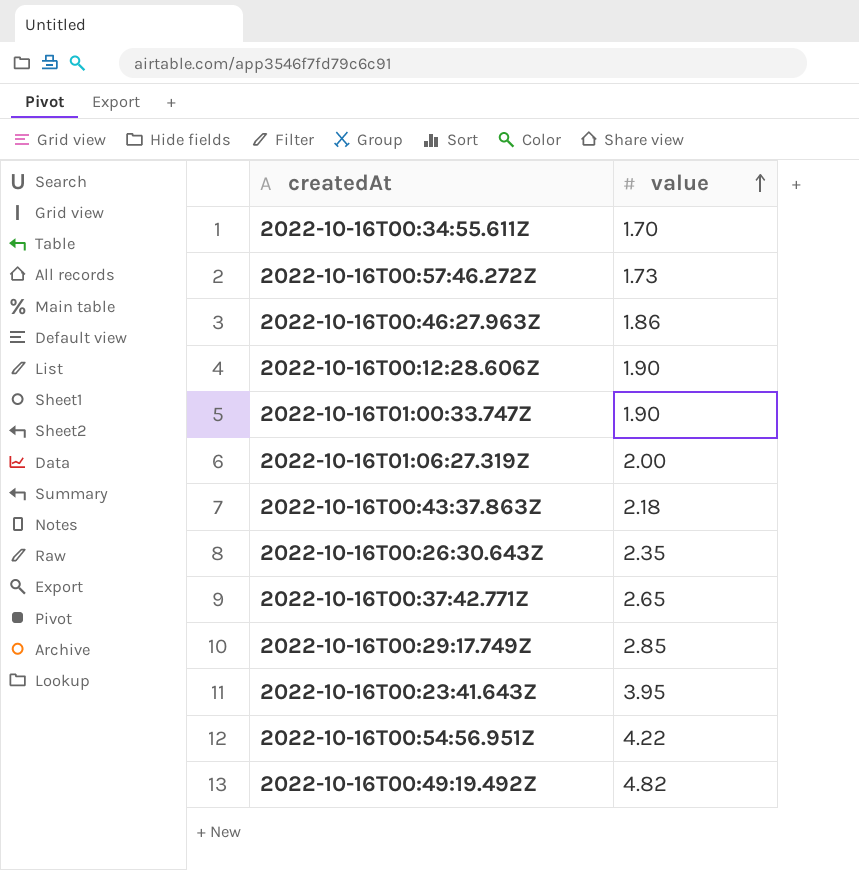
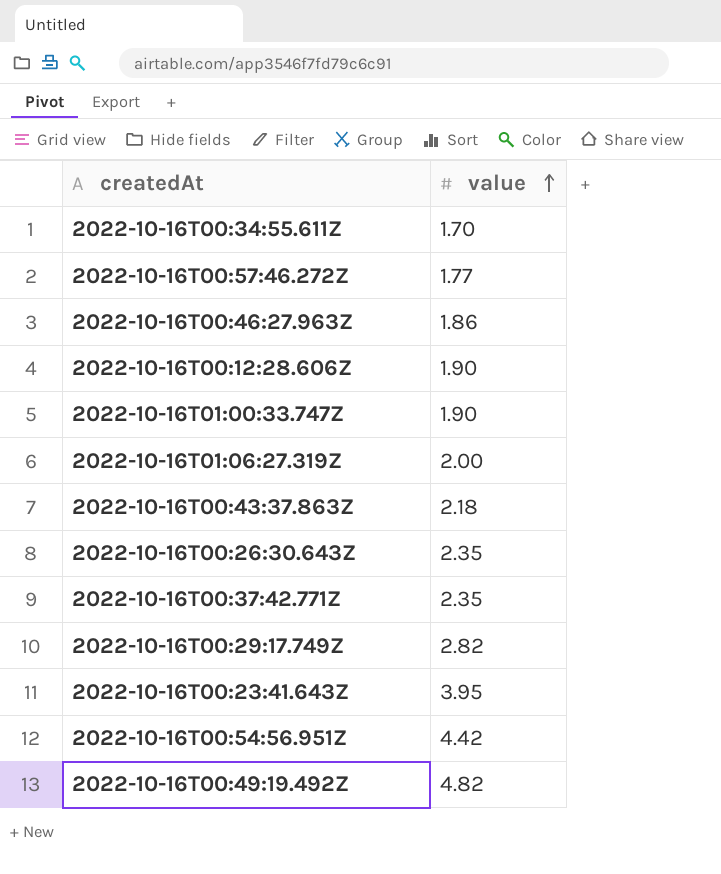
2022-10-16T00:57:46.272Z | value: 1.73 -> 1.77
2022-10-16T00:37:42.771Z | value: 2.65 -> 2.35
2022-10-16T00:29:17.749Z | value: 2.85 -> 2.82
2022-10-16T00:54:56.951Z | value: 4.22 -> 4.42

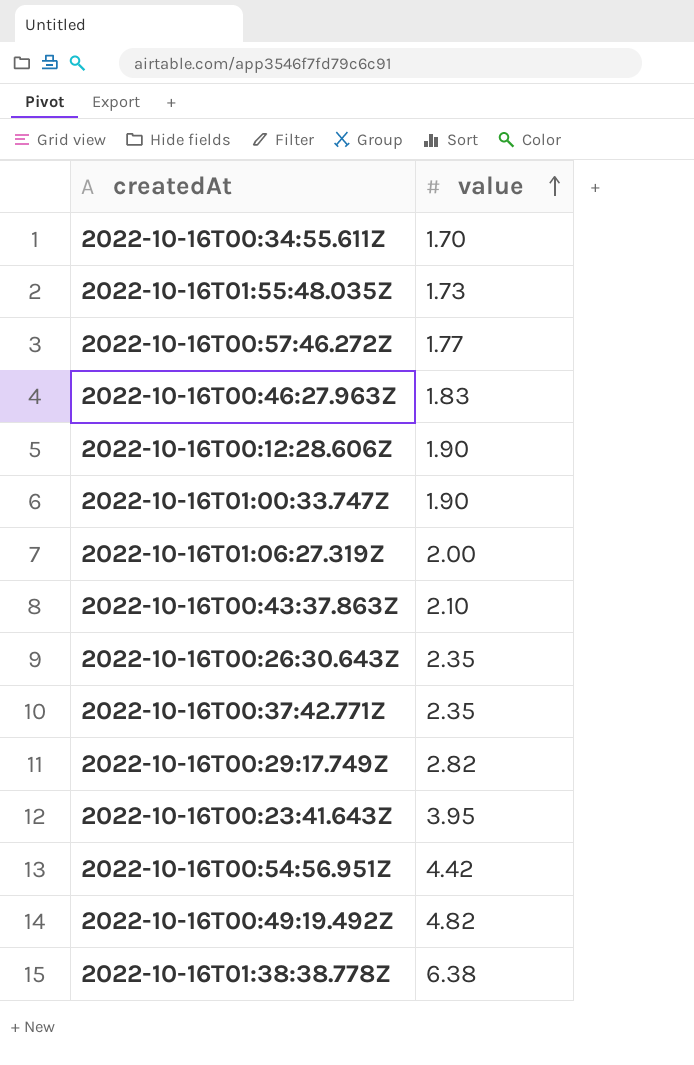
row 2022-10-16T01:55:48.035Z: none -> 1.73
2022-10-16T00:46:27.963Z | value: 1.86 -> 1.83
2022-10-16T00:43:37.863Z | value: 2.18 -> 2.10
row 2022-10-16T01:38:38.778Z: none -> 6.38

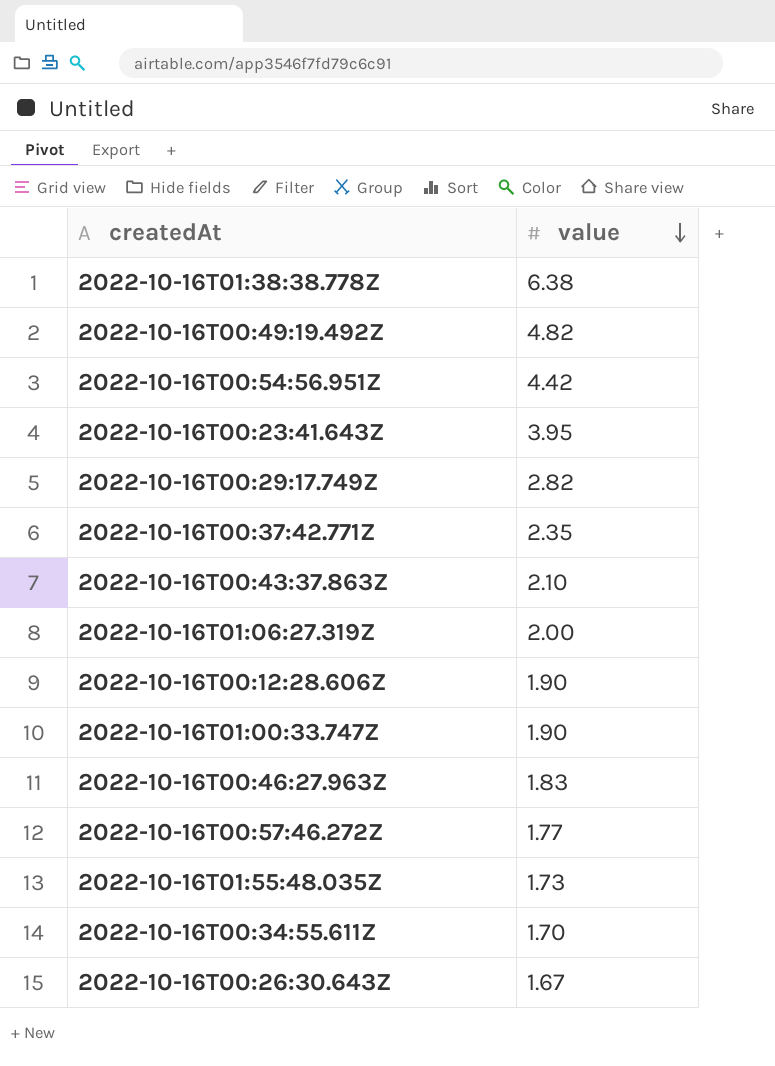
row order: value ascending -> value descending
2022-10-16T00:26:30.643Z | value: 2.35 -> 1.67

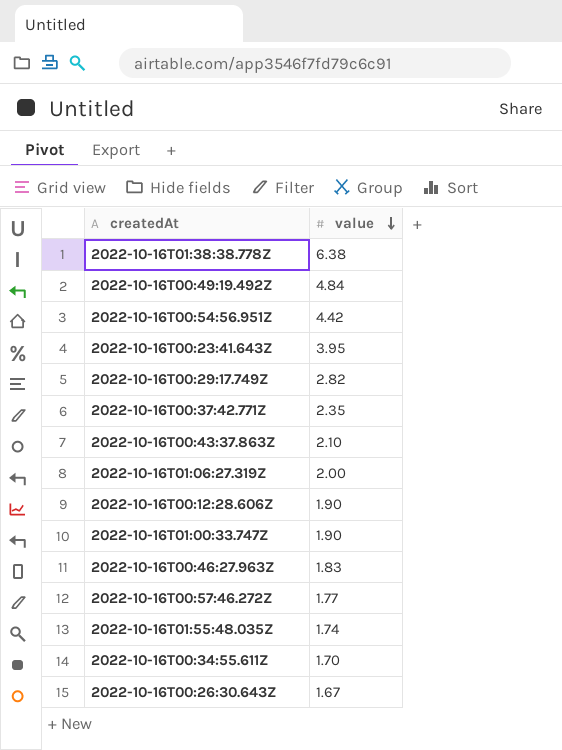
2022-10-16T00:49:19.492Z | value: 4.82 -> 4.84
2022-10-16T01:55:48.035Z | value: 1.73 -> 1.74

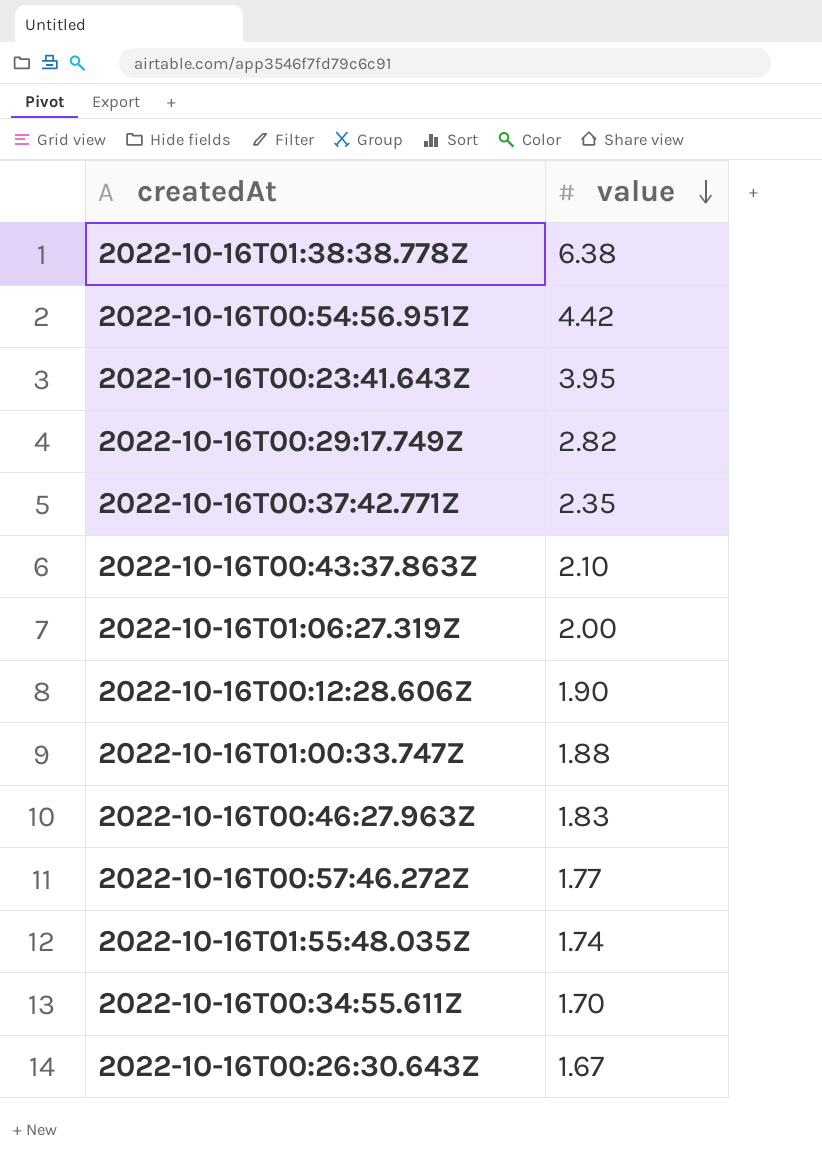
row 2022-10-16T00:49:19.492Z: 4.84 -> none
2022-10-16T01:00:33.747Z | value: 1.90 -> 1.88

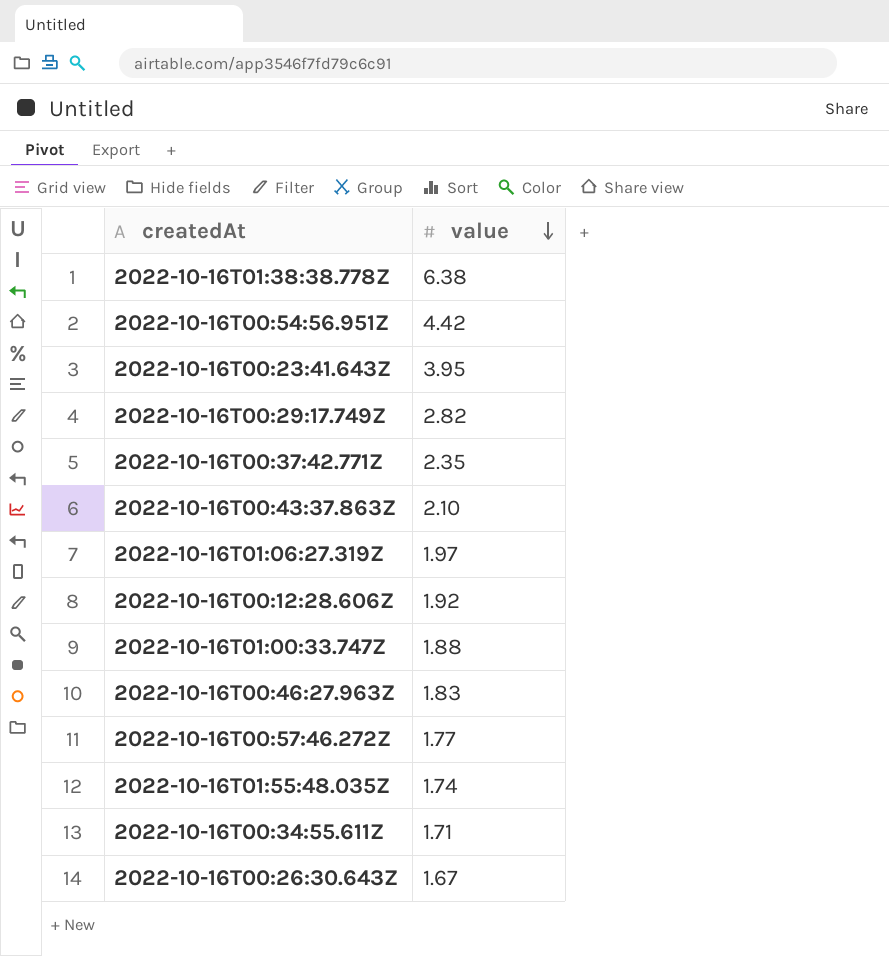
2022-10-16T01:06:27.319Z | value: 2.00 -> 1.97
2022-10-16T00:12:28.606Z | value: 1.90 -> 1.92
2022-10-16T00:34:55.611Z | value: 1.70 -> 1.71

